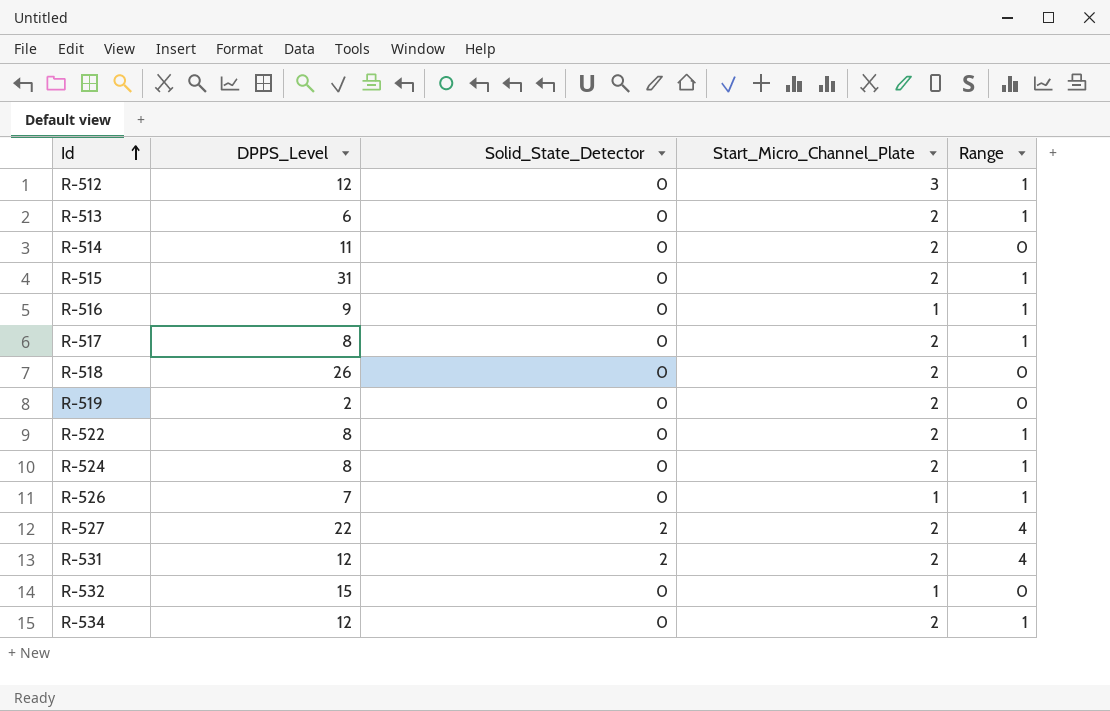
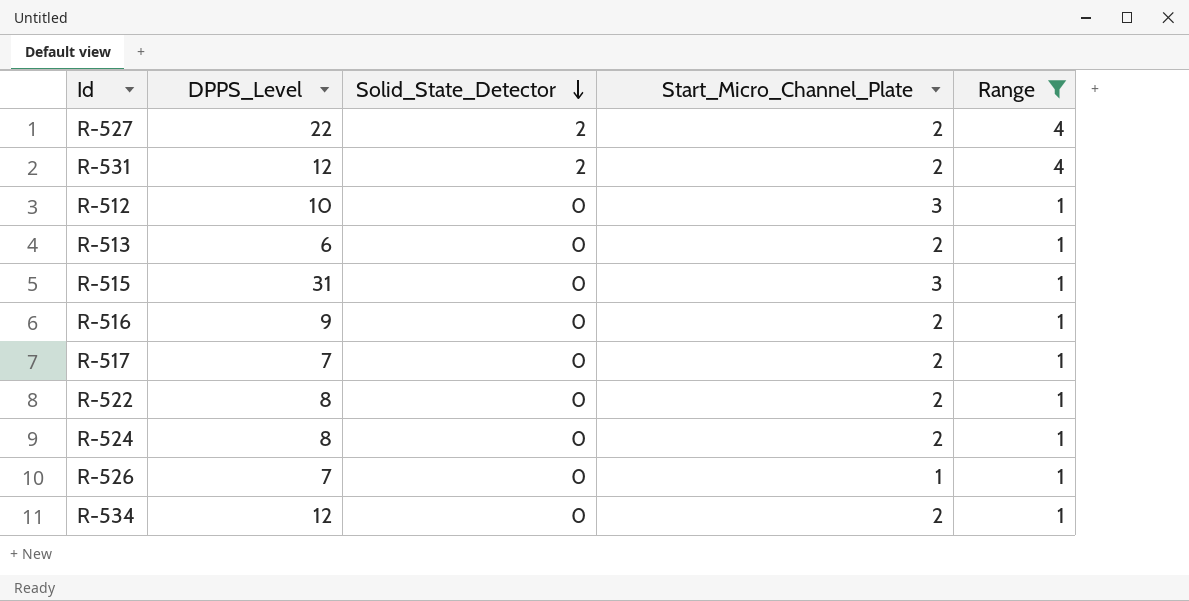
filter: none -> Range != 0
row order: Id ascending -> Solid_State_Detector descending
R-512 | DPPS_Level: 12 -> 10
R-515 | Start_Micro_Channel_Plate: 2 -> 3
R-516 | Start_Micro_Channel_Plate: 1 -> 2
R-517 | DPPS_Level: 8 -> 7

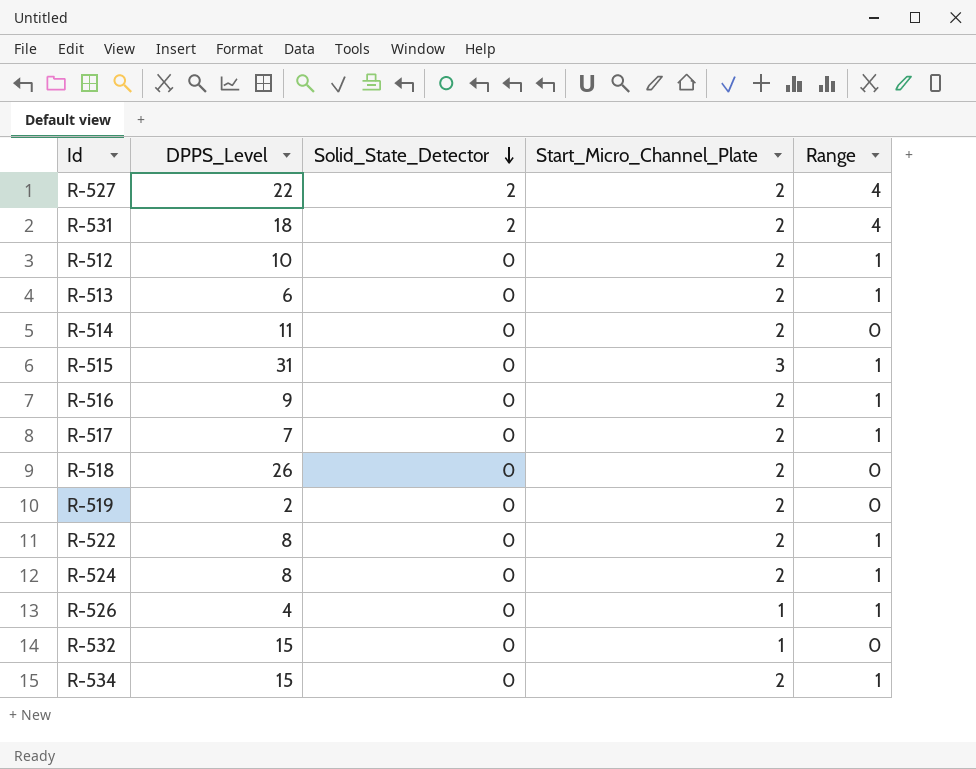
filter: Range != 0 -> none
R-531 | DPPS_Level: 12 -> 18
R-512 | Start_Micro_Channel_Plate: 3 -> 2
R-526 | DPPS_Level: 7 -> 4
R-534 | DPPS_Level: 12 -> 15

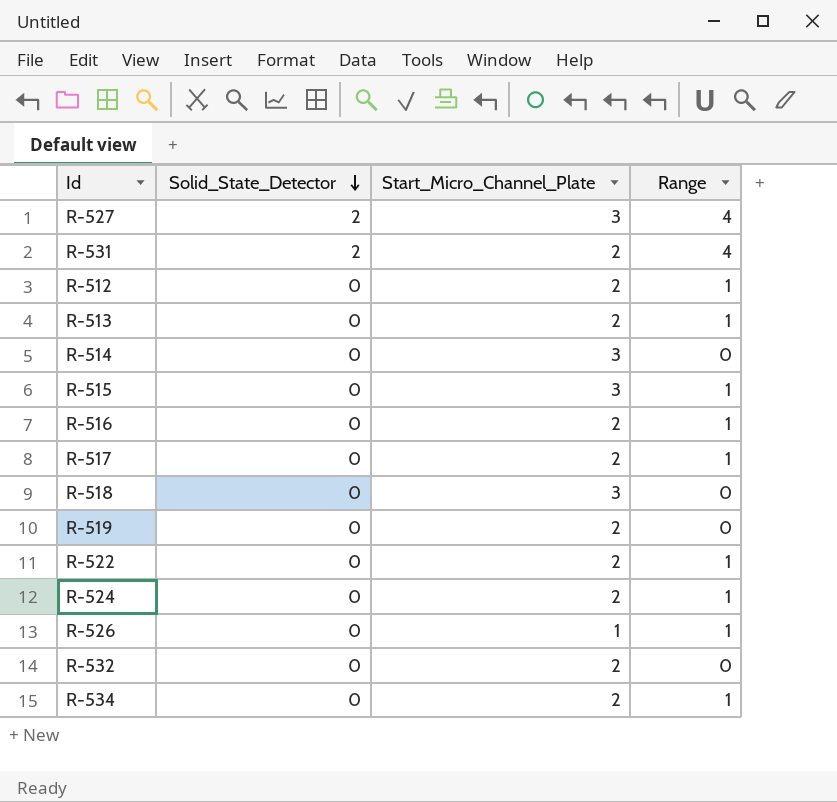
column DPPS_Level | position: 2 -> none
R-527 | Start_Micro_Channel_Plate: 2 -> 3
R-514 | Start_Micro_Channel_Plate: 2 -> 3
R-518 | Start_Micro_Channel_Plate: 2 -> 3
R-532 | Start_Micro_Channel_Plate: 1 -> 2

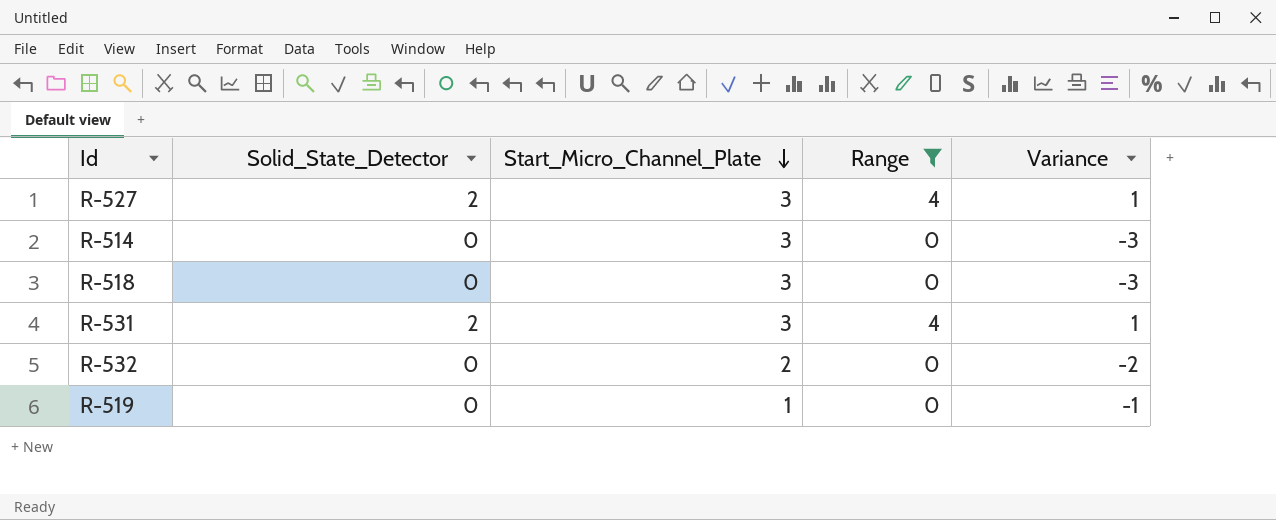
filter: none -> Range != 1
row order: Solid_State_Detector descending -> Start_Micro_Channel_Plate descending
column Variance | formula: none -> [Range] - [Start_Micro_Channel_Plate]
R-531 | Start_Micro_Channel_Plate: 2 -> 3
R-519 | Start_Micro_Channel_Plate: 2 -> 1

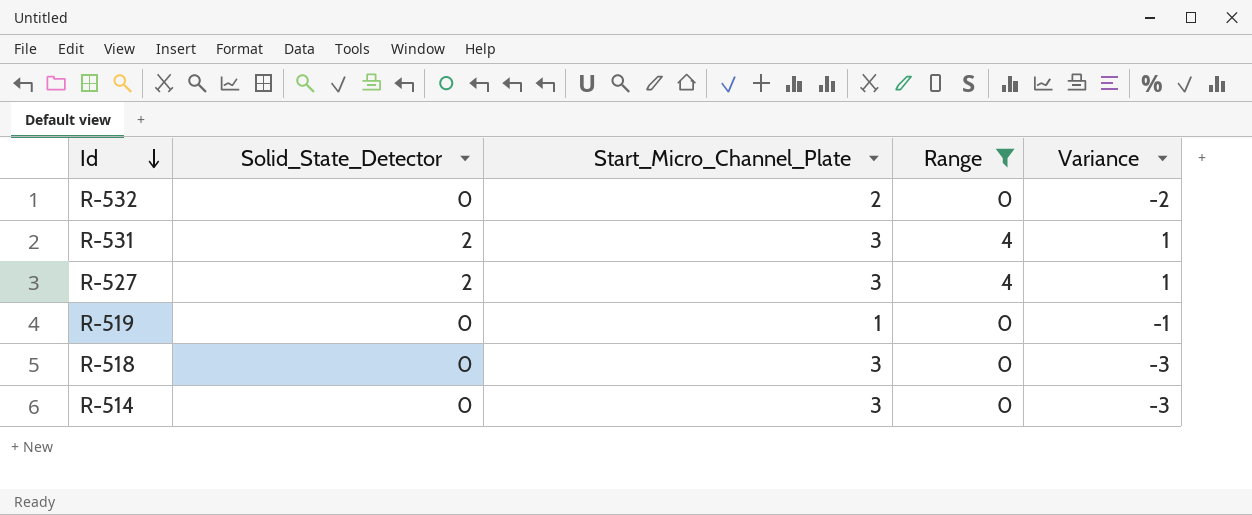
row order: Start_Micro_Channel_Plate descending -> Id descending

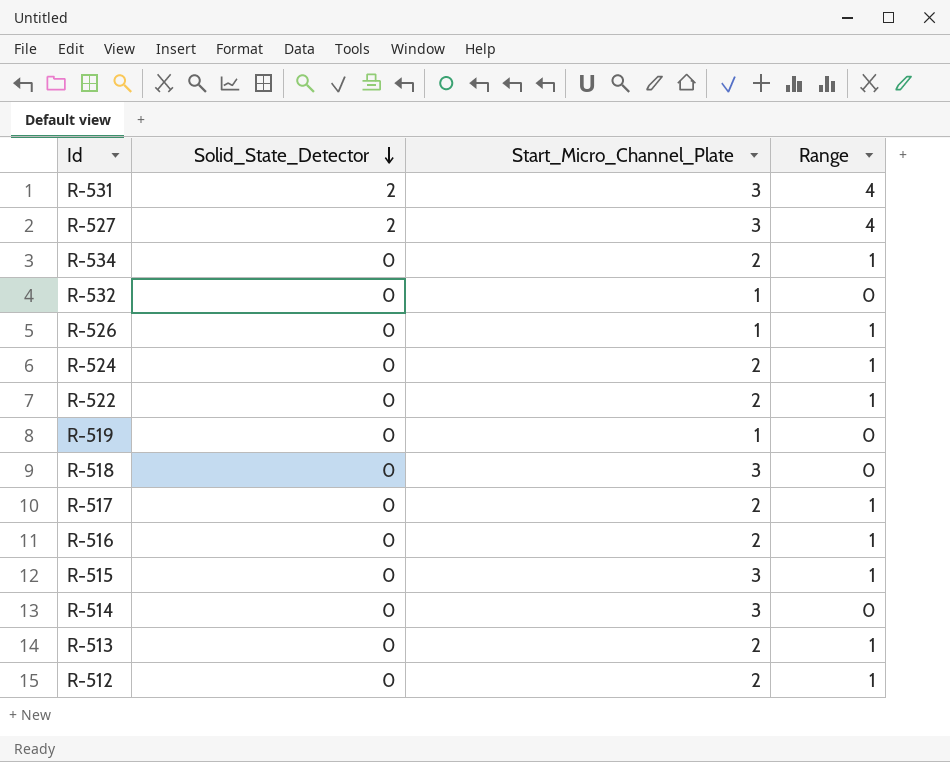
filter: Range != 1 -> none
row order: Id descending -> Solid_State_Detector descending
column Variance | formula: [Range] - [Start_Micro_Channel_Plate] -> none
R-532 | Start_Micro_Channel_Plate: 2 -> 1

